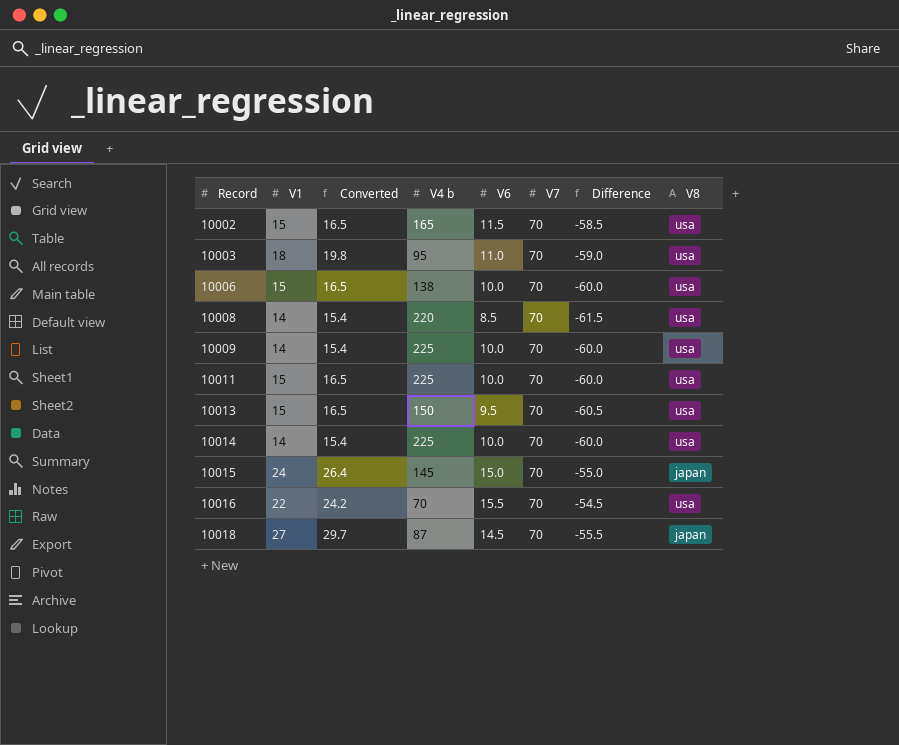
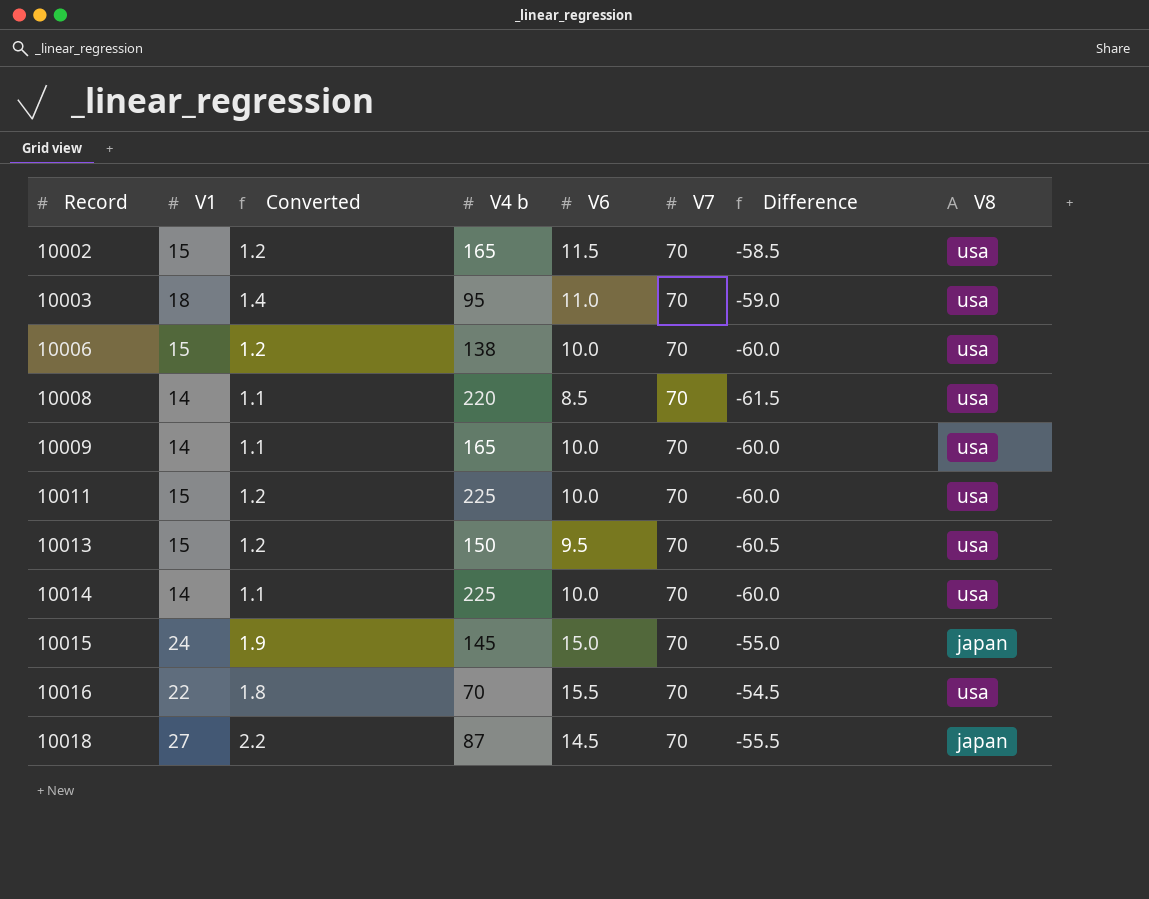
column Converted | formula: [V1] * 1.1 -> [V1] * 0.08
10009 | V4 b: 225 -> 165

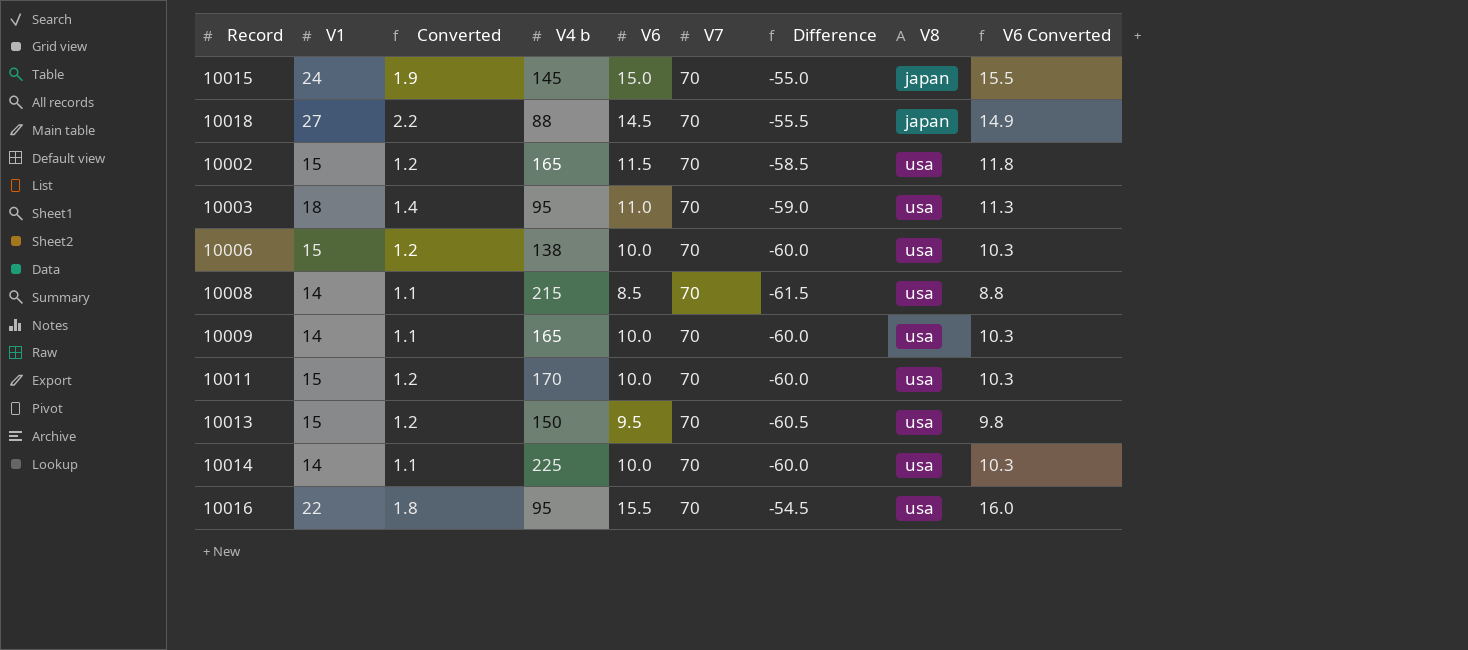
row order: Record ascending -> V8 ascending
column V6 Converted | formula: none -> [V6] * 1.03
10018 | V4 b: 87 -> 88
10008 | V4 b: 220 -> 215
10011 | V4 b: 225 -> 170
10016 | V4 b: 70 -> 95

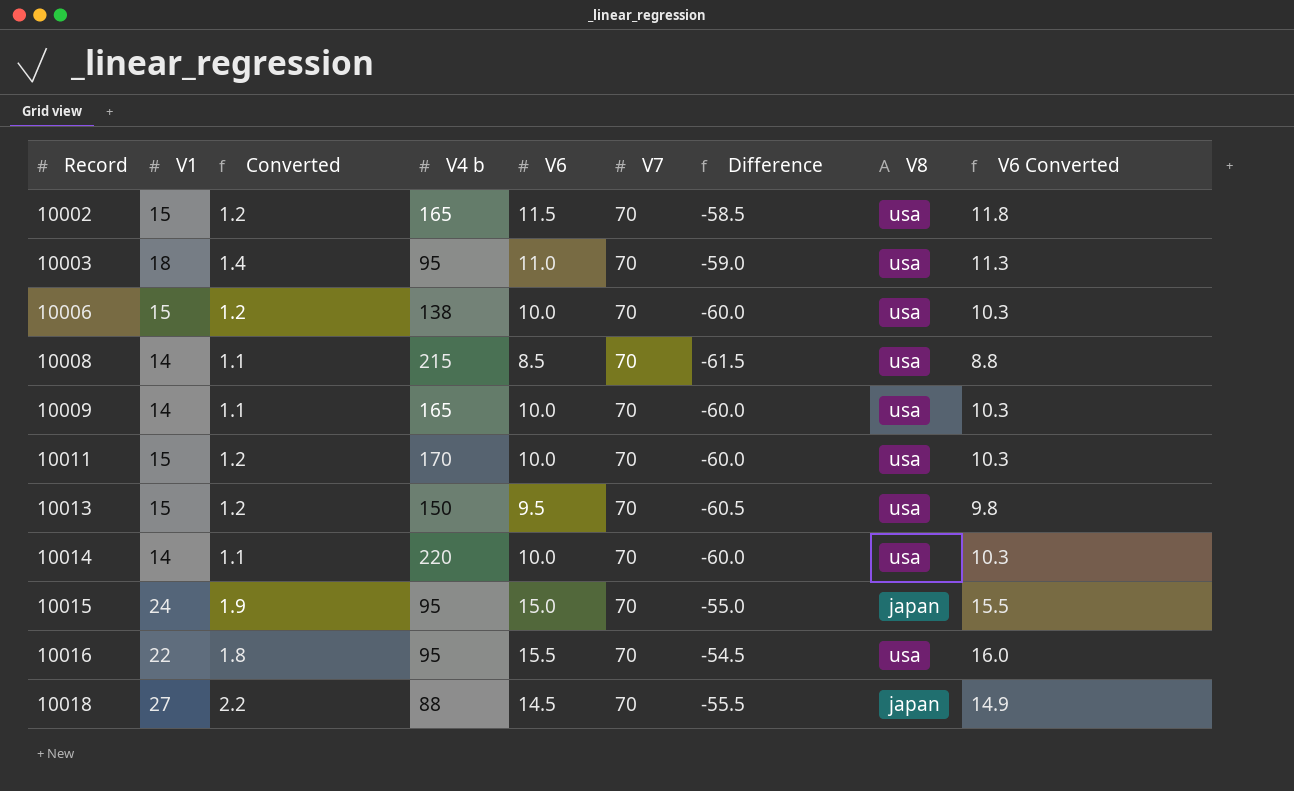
row order: V8 ascending -> Record ascending
10014 | V4 b: 225 -> 220
10015 | V4 b: 145 -> 95

